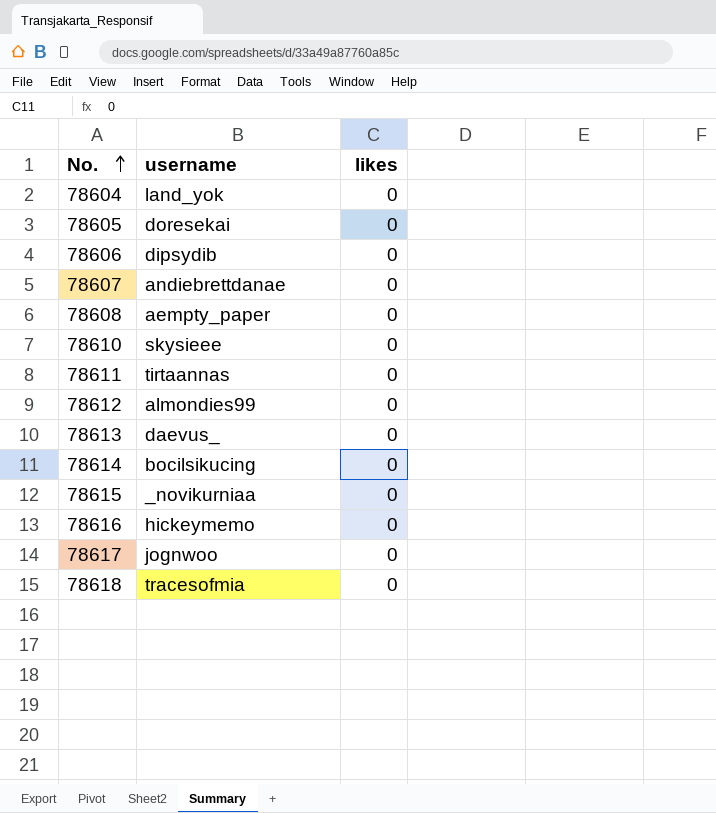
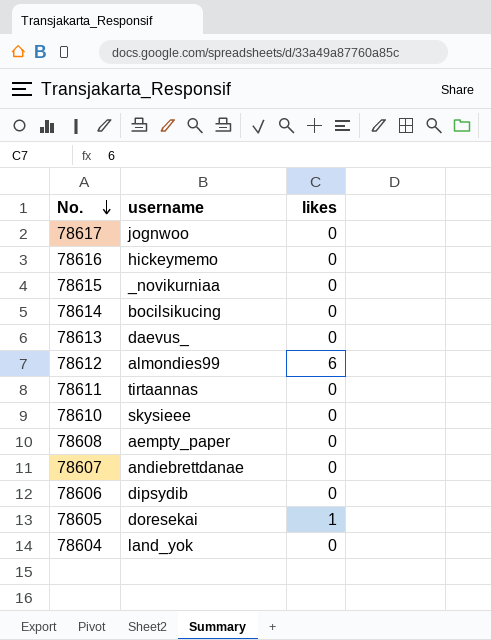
row order: No. ascending -> No. descending
row 78618: tracesofmia | 0 -> none
78612 | likes: 0 -> 6
78605 | likes: 0 -> 1

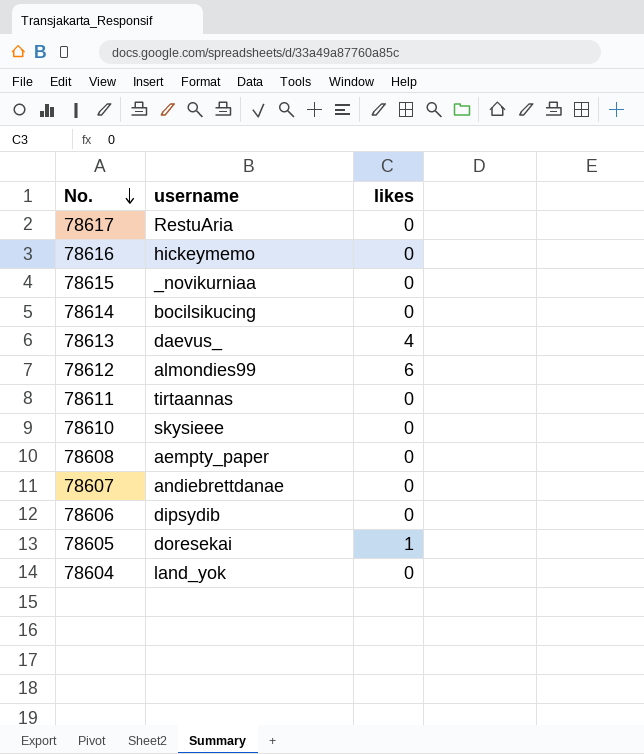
78617 | username: jognwoo -> RestuAria
78613 | likes: 0 -> 4

